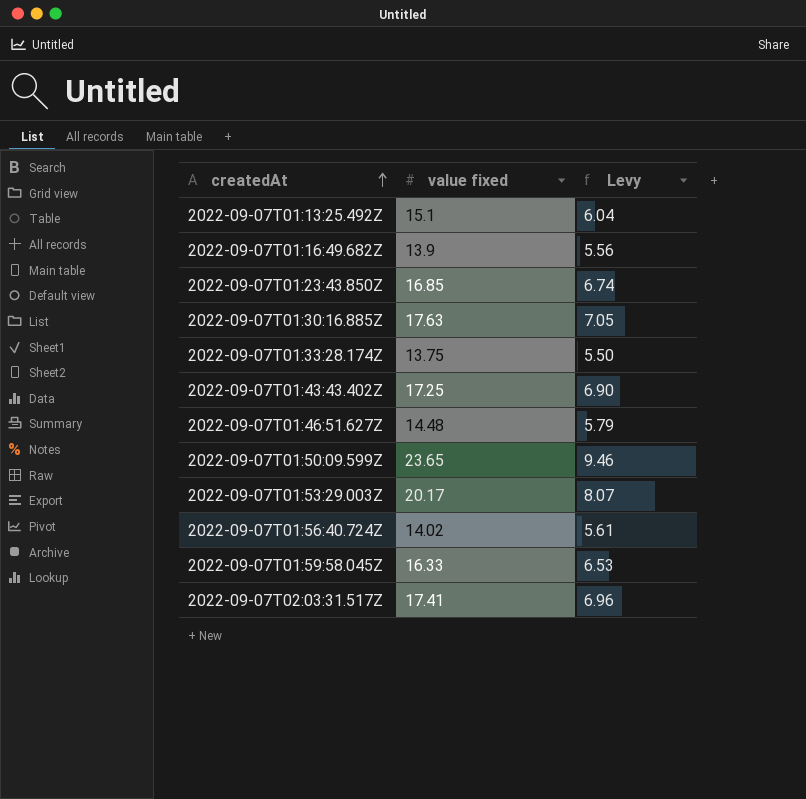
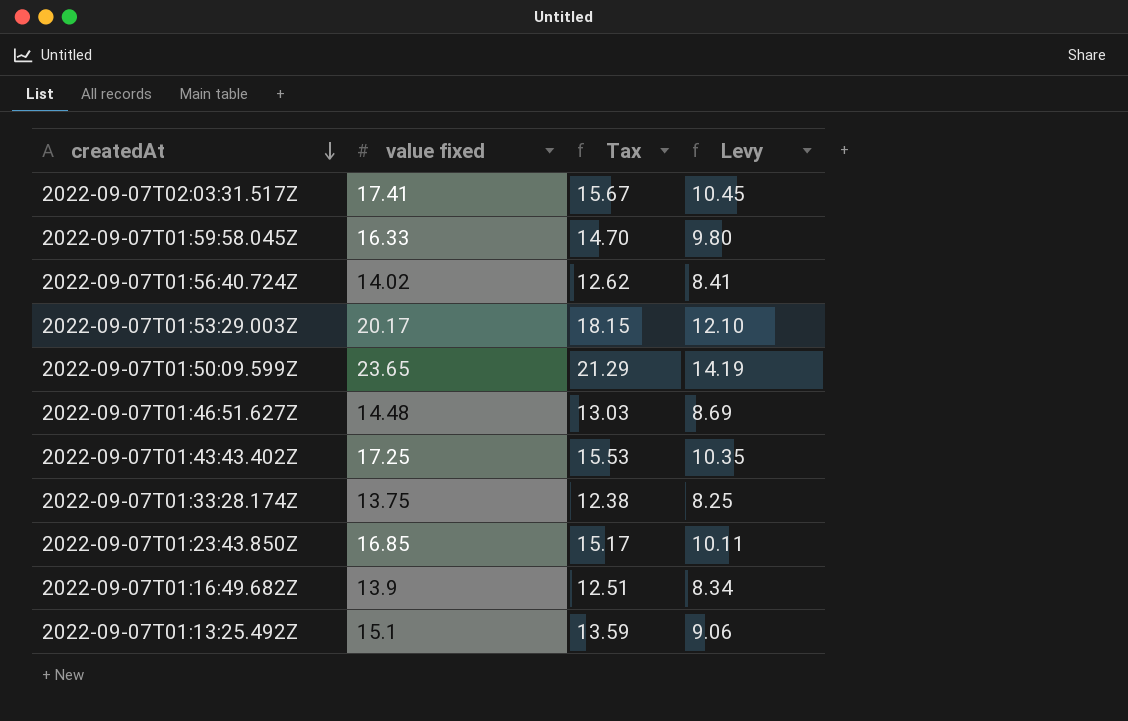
row order: createdAt ascending -> createdAt descending
column Tax | formula: none -> [value fixed] * 0.9
column Levy | formula: [value fixed] * 0.4 -> [value fixed] * 0.6
row 2022-09-07T01:30:16.885Z: 17.63 | 7.05 -> none

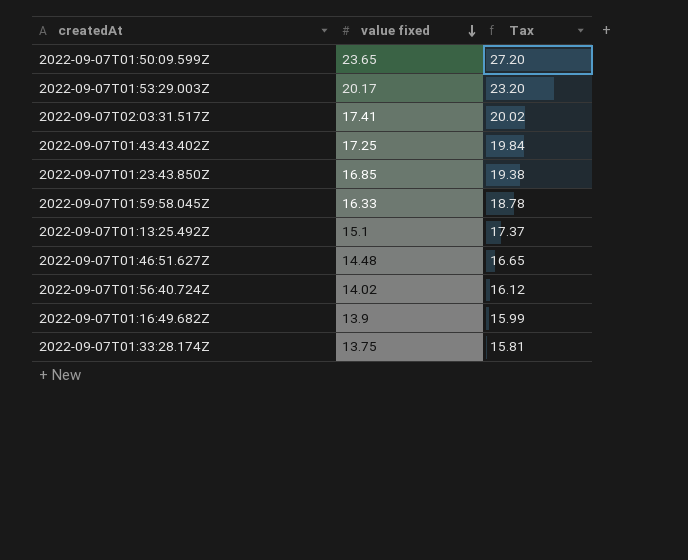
row order: createdAt descending -> value fixed descending
column Levy | formula: [value fixed] * 0.6 -> none
column Tax | formula: [value fixed] * 0.9 -> [value fixed] * 1.15

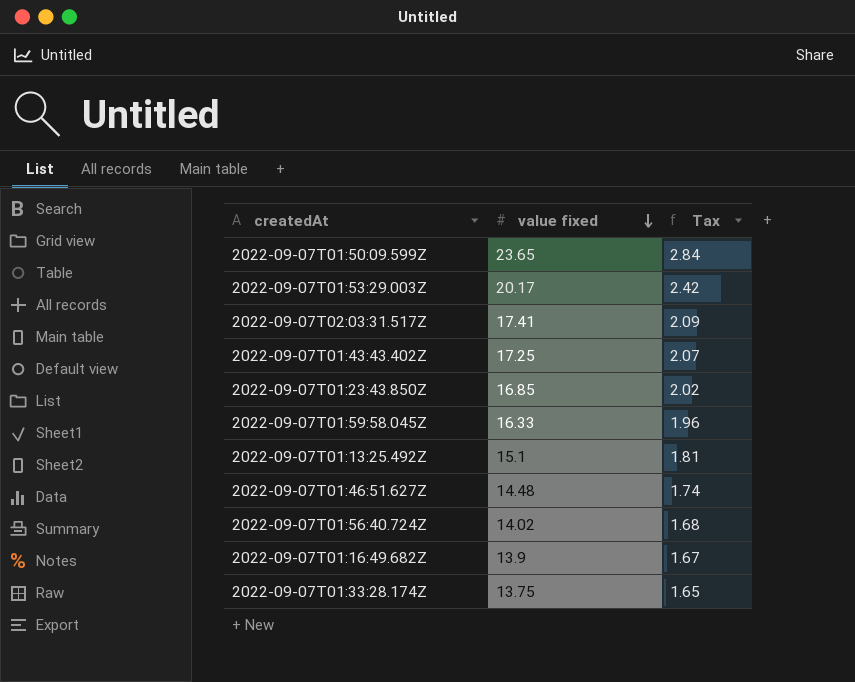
column Tax | formula: [value fixed] * 1.15 -> [value fixed] * 0.12

